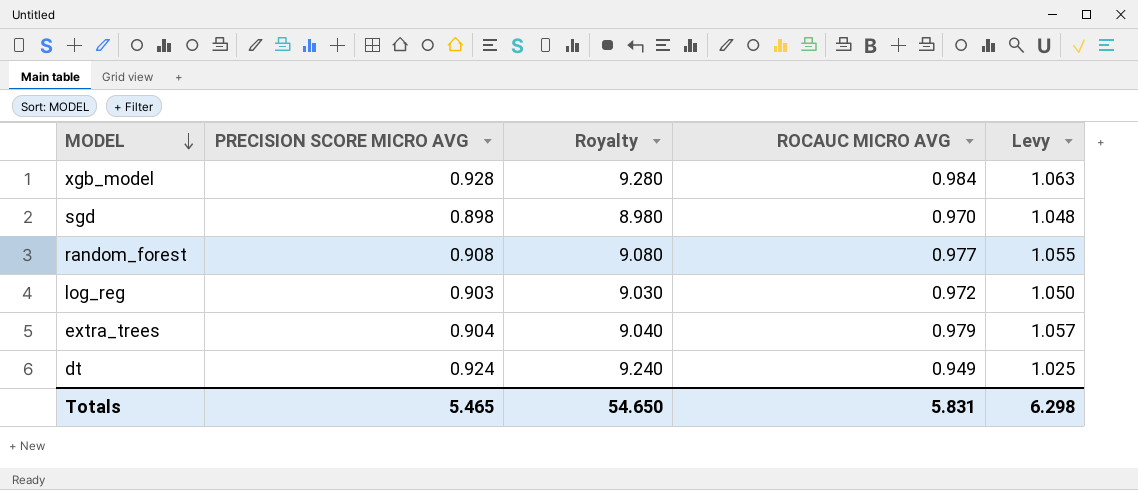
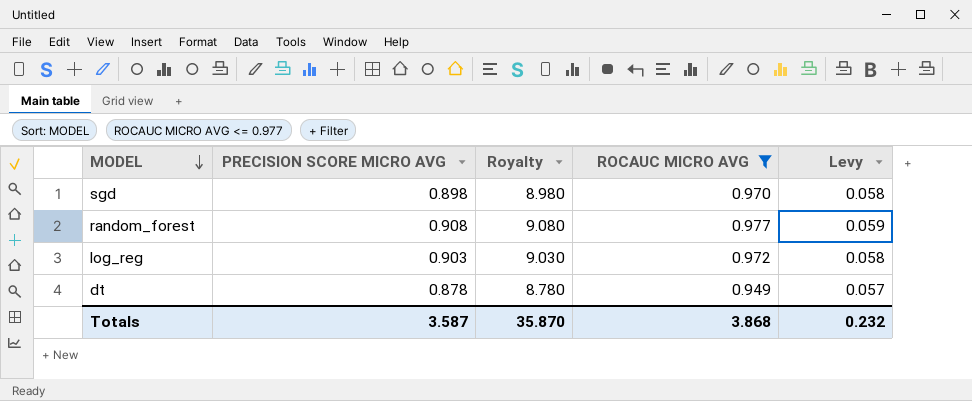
filter: none -> ROCAUC MICRO AVG <= 0.977
column Levy | formula: [ROCAUC MICRO AVG] * 1.08 -> [ROCAUC MICRO AVG] * 0.06
dt | PRECISION SCORE MICRO AVG: 0.924 -> 0.878
dt | Royalty: 9.240 -> 8.780
Totals | PRECISION SCORE MICRO AVG: 5.465 -> 3.587
Totals | Royalty: 54.650 -> 35.870
Totals | ROCAUC MICRO AVG: 5.831 -> 3.868
Totals | Levy: 6.298 -> 0.232

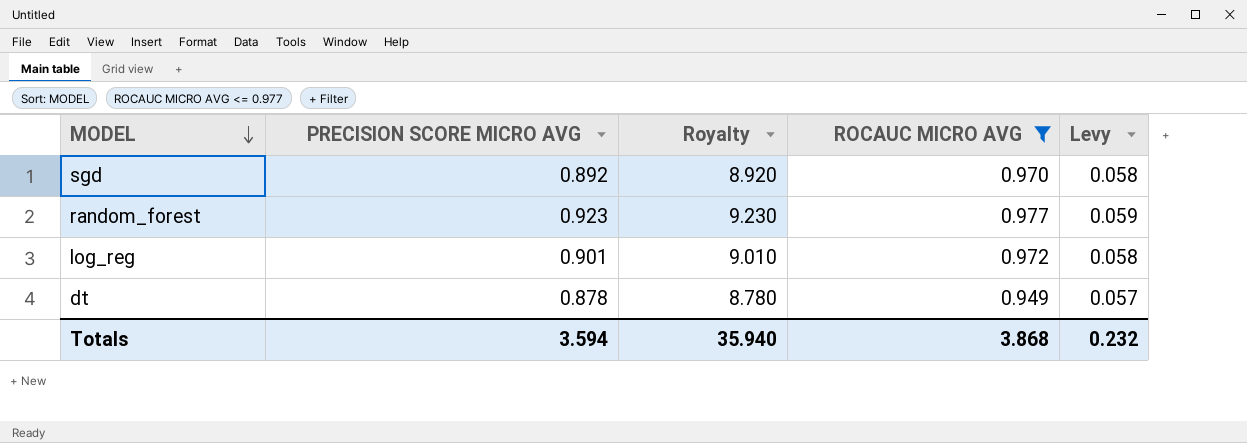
sgd | PRECISION SCORE MICRO AVG: 0.898 -> 0.892
sgd | Royalty: 8.980 -> 8.920
random_forest | PRECISION SCORE MICRO AVG: 0.908 -> 0.923
random_forest | Royalty: 9.080 -> 9.230
log_reg | PRECISION SCORE MICRO AVG: 0.903 -> 0.901
log_reg | Royalty: 9.030 -> 9.010
Totals | PRECISION SCORE MICRO AVG: 3.587 -> 3.594
Totals | Royalty: 35.870 -> 35.940

